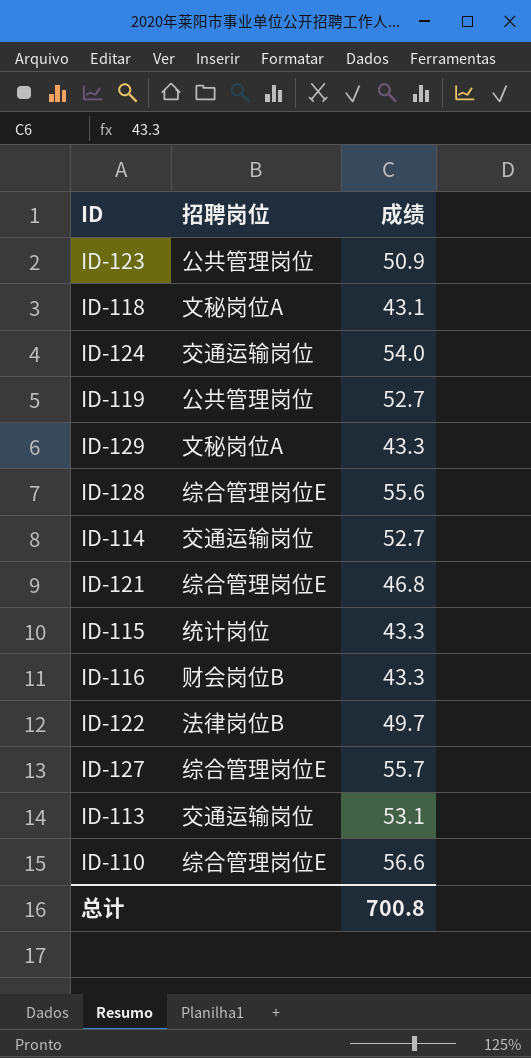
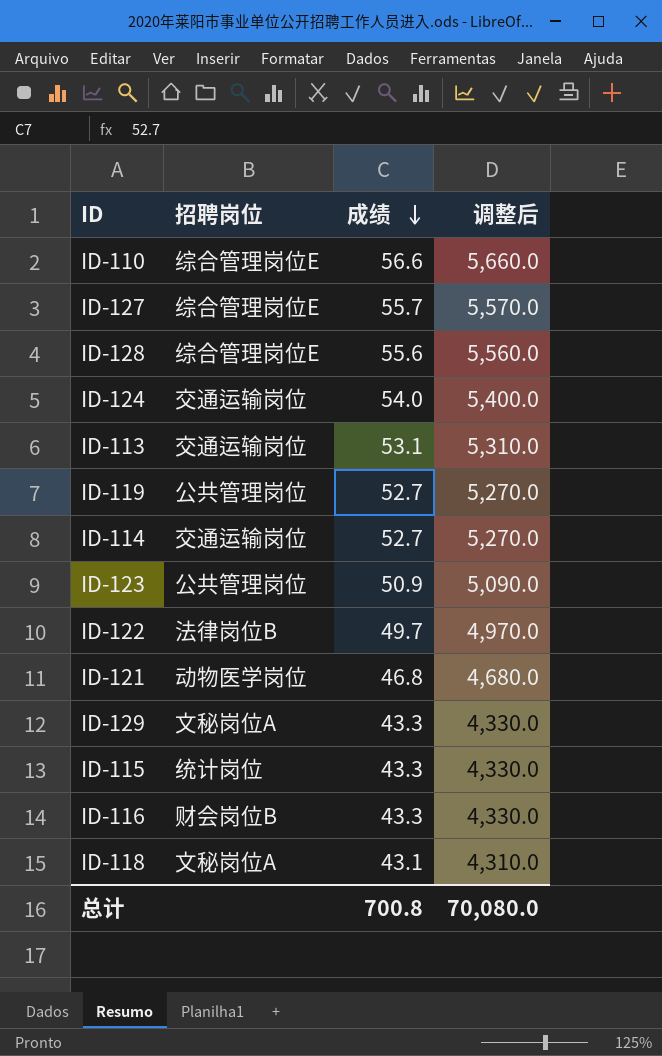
row order: none -> 成绩 descending
column 调整后 | formula: none -> [成绩] * 100
ID-121 | 招聘岗位: 综合管理岗位E -> 动物医学岗位

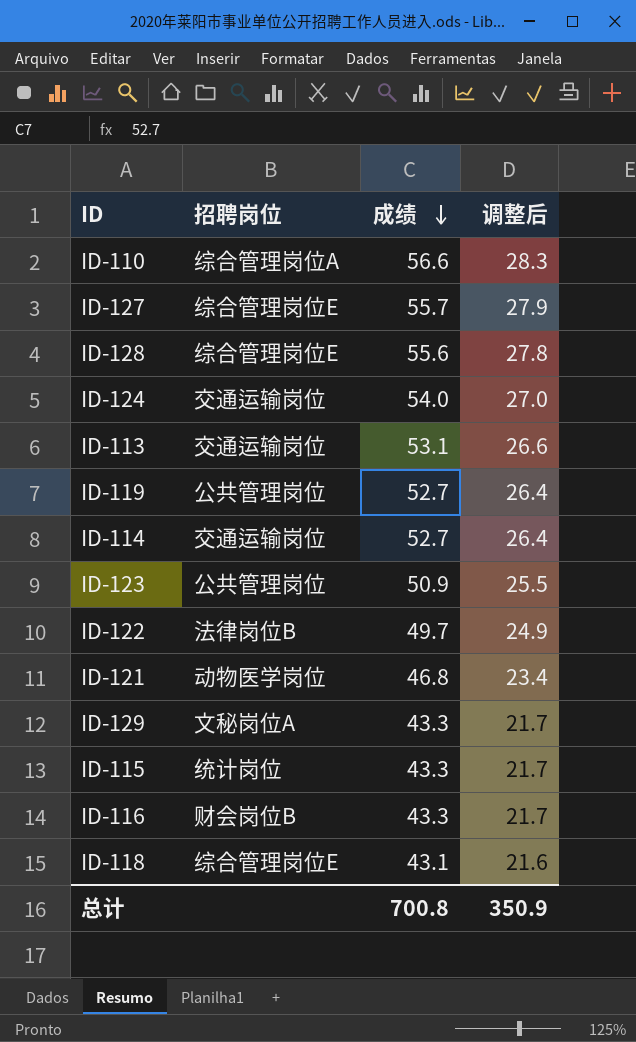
column 调整后 | formula: [成绩] * 100 -> [成绩] * 0.5
ID-110 | 招聘岗位: 综合管理岗位E -> 综合管理岗位A
ID-118 | 招聘岗位: 文秘岗位A -> 综合管理岗位E
总计 | 调整后: 70,080.0 -> 350.9

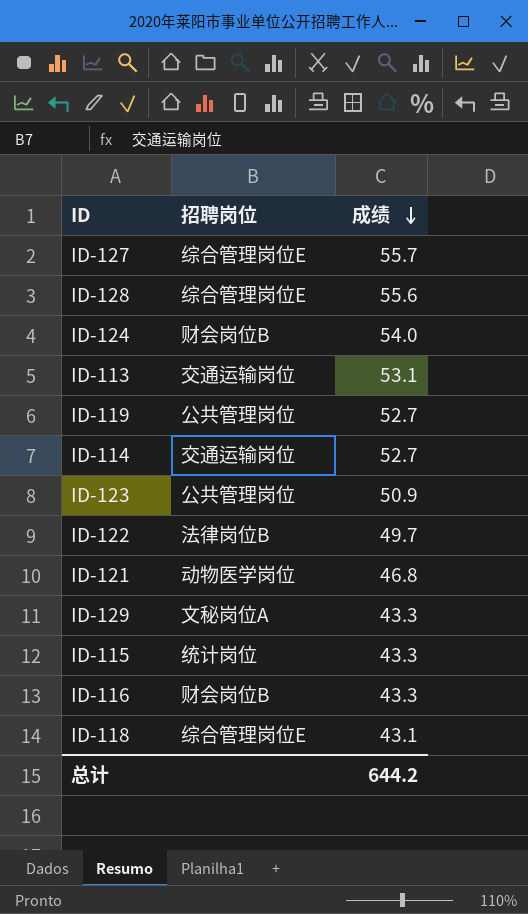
column 调整后 | formula: [成绩] * 0.5 -> none
row ID-110: 综合管理岗位A | 56.6 | 28.3 -> none
ID-124 | 招聘岗位: 交通运输岗位 -> 财会岗位B
总计 | 成绩: 700.8 -> 644.2

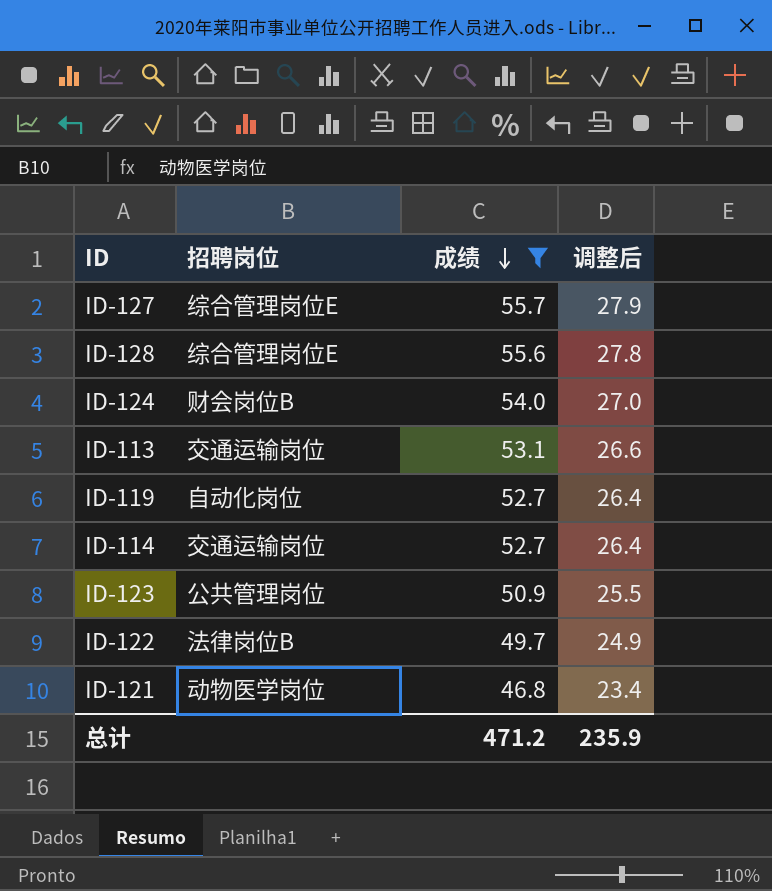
filter: none -> 成绩 >= 46.8
column 调整后 | formula: none -> [成绩] * 0.5
ID-119 | 招聘岗位: 公共管理岗位 -> 自动化岗位
总计 | 成绩: 644.2 -> 471.2

